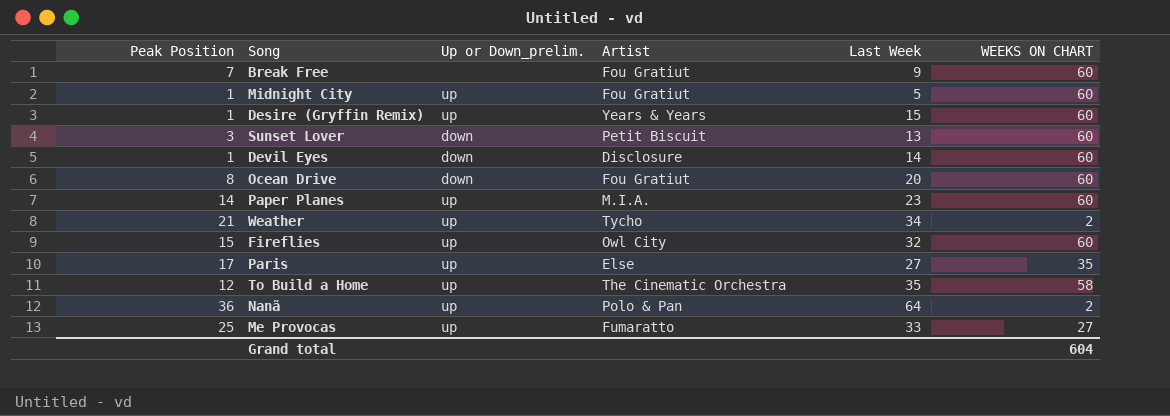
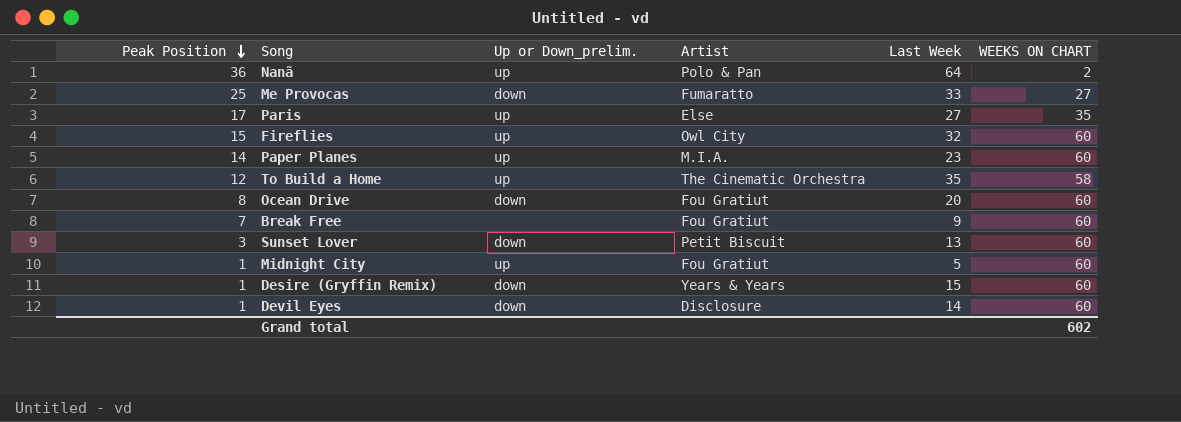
row order: none -> Peak Position descending
row Weather: 21 | up | Tycho | 34 | 2 -> none
Me Provocas | Up or Down_prelim.: up -> down
Desire (Gryffin Remix) | Up or Down_prelim.: up -> down
Grand total | WEEKS ON CHART: 604 -> 602

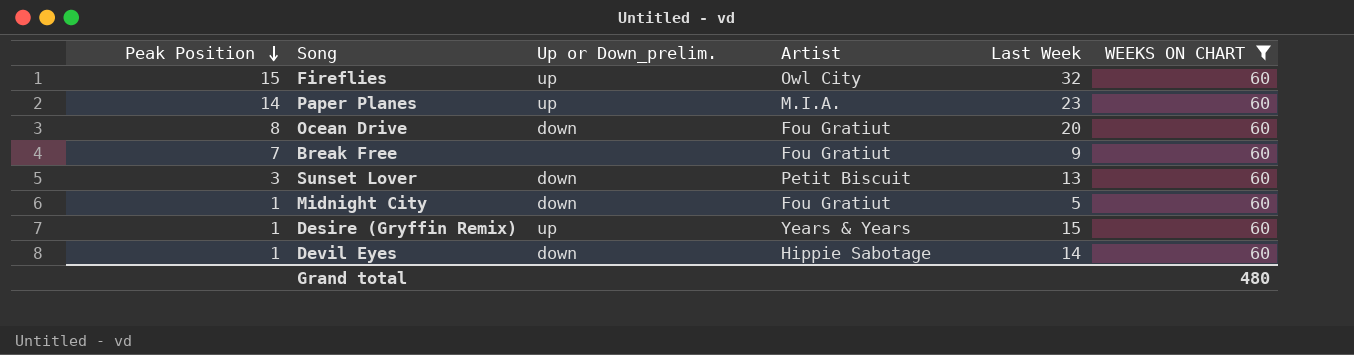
filter: none -> WEEKS ON CHART = 60
Midnight City | Up or Down_prelim.: up -> down
Desire (Gryffin Remix) | Up or Down_prelim.: down -> up
Devil Eyes | Artist: Disclosure -> Hippie Sabotage
Grand total | WEEKS ON CHART: 602 -> 480

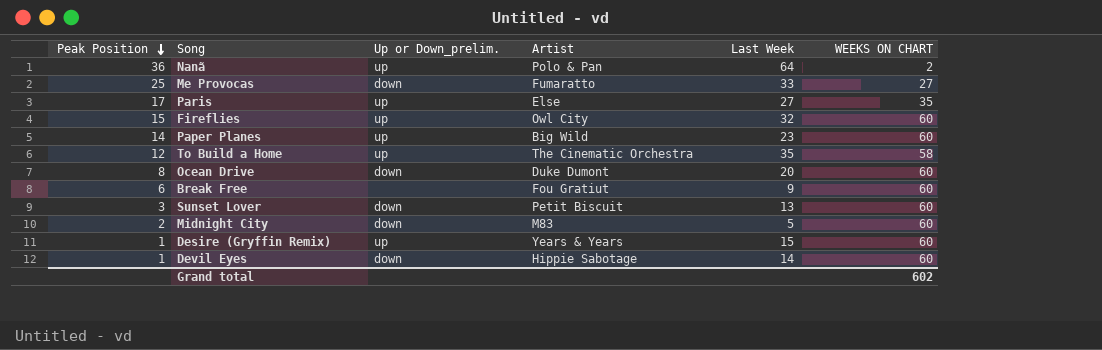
filter: WEEKS ON CHART = 60 -> none
Paper Planes | Artist: M.I.A. -> Big Wild
Ocean Drive | Artist: Fou Gratiut -> Duke Dumont
Break Free | Peak Position: 7 -> 6
Midnight City | Peak Position: 1 -> 2
Midnight City | Artist: Fou Gratiut -> M83
Grand total | WEEKS ON CHART: 480 -> 602

